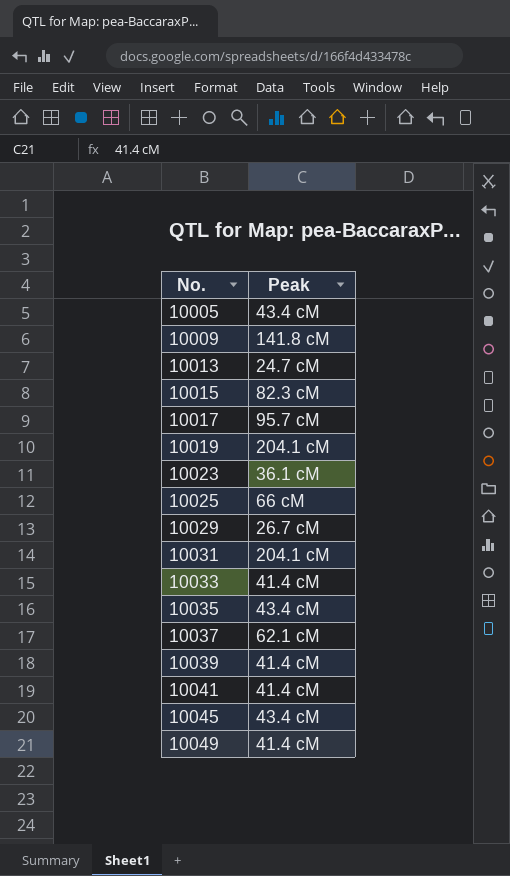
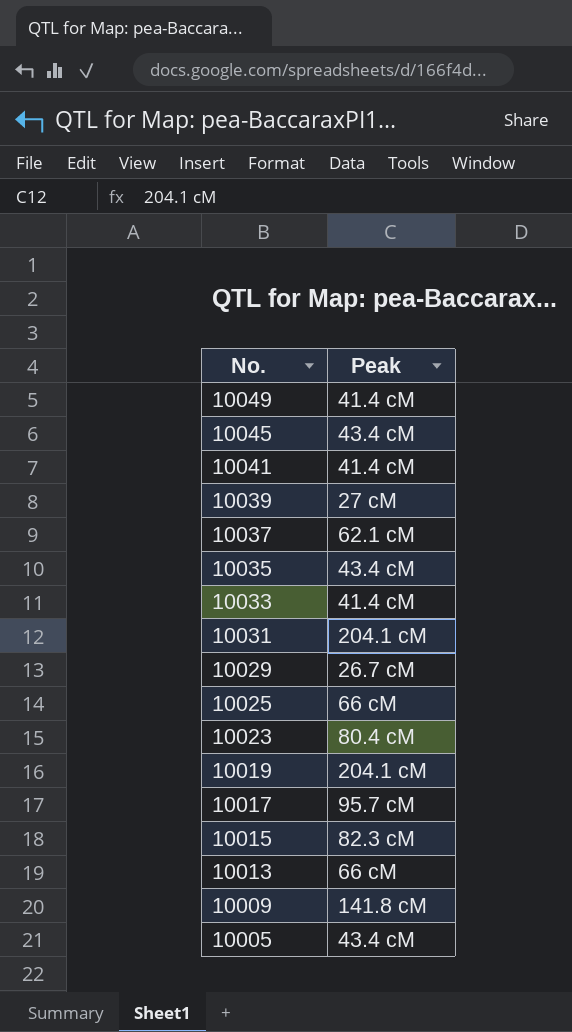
row order: No. ascending -> No. descending
10039 | Peak: 41.4 cM -> 27 cM
10023 | Peak: 36.1 cM -> 80.4 cM
10013 | Peak: 24.7 cM -> 66 cM

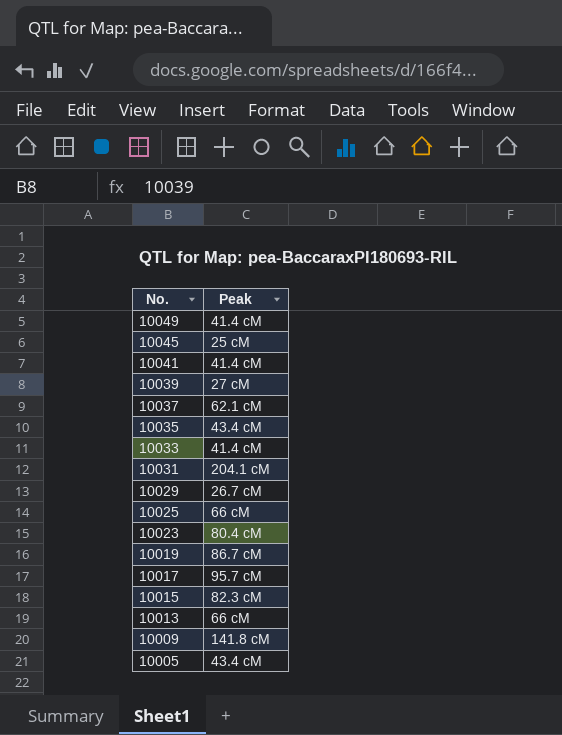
10045 | Peak: 43.4 cM -> 25 cM
10019 | Peak: 204.1 cM -> 86.7 cM

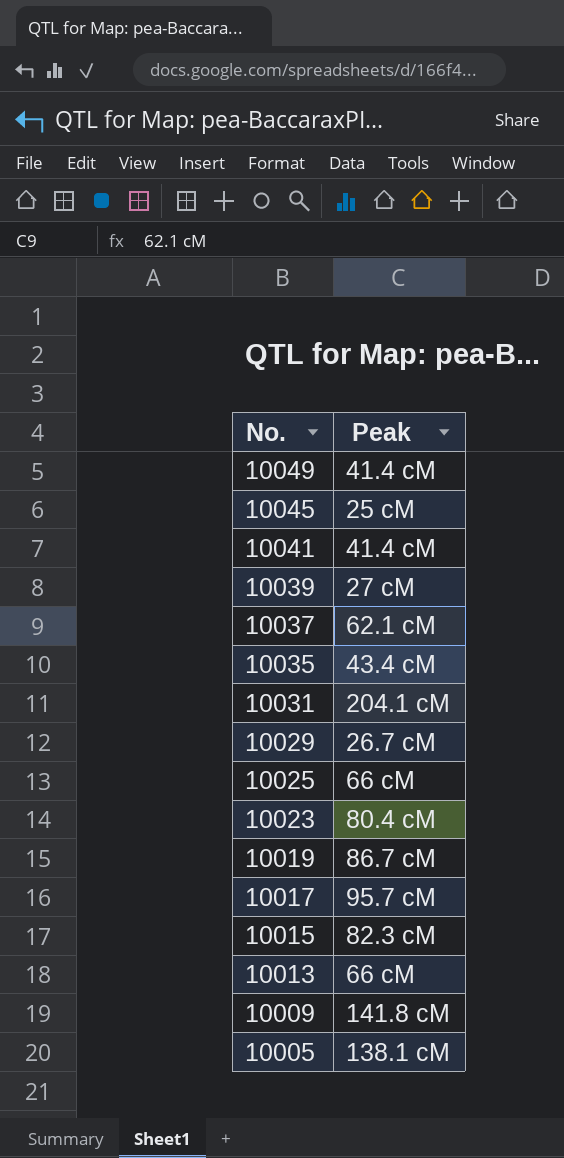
row 10033: 41.4 cM -> none
10005 | Peak: 43.4 cM -> 138.1 cM

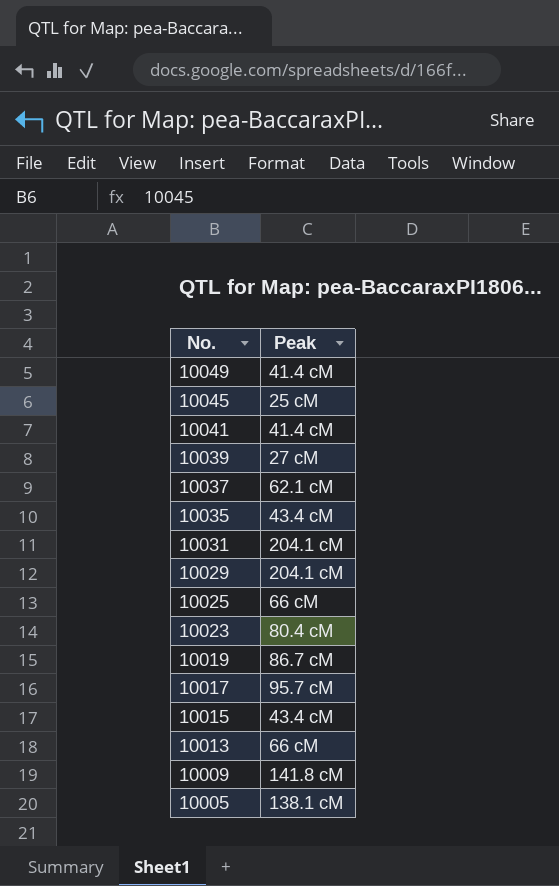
10029 | Peak: 26.7 cM -> 204.1 cM
10015 | Peak: 82.3 cM -> 43.4 cM

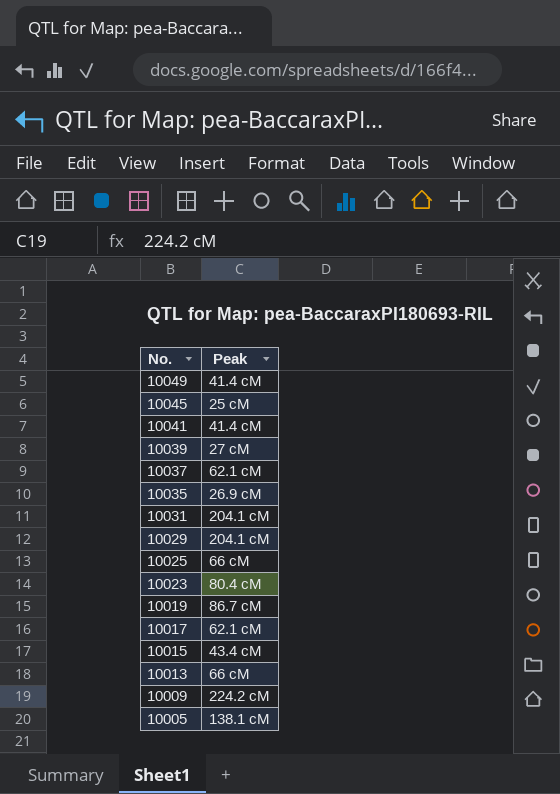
10035 | Peak: 43.4 cM -> 26.9 cM
10017 | Peak: 95.7 cM -> 62.1 cM
10009 | Peak: 141.8 cM -> 224.2 cM

